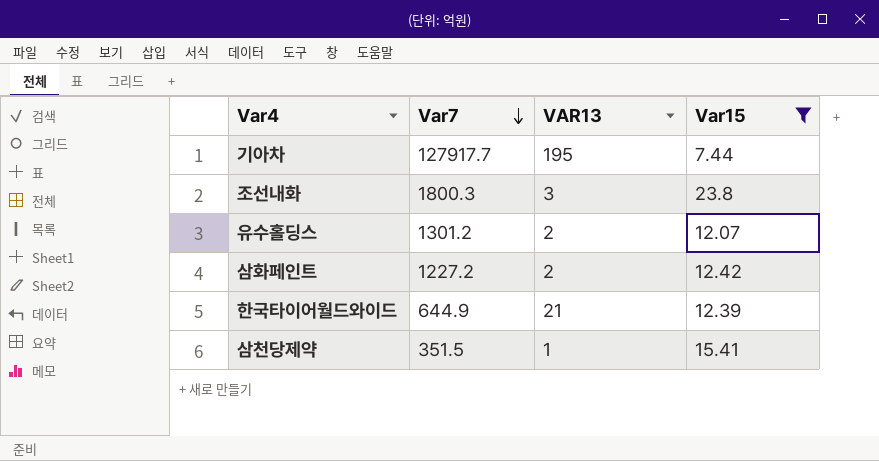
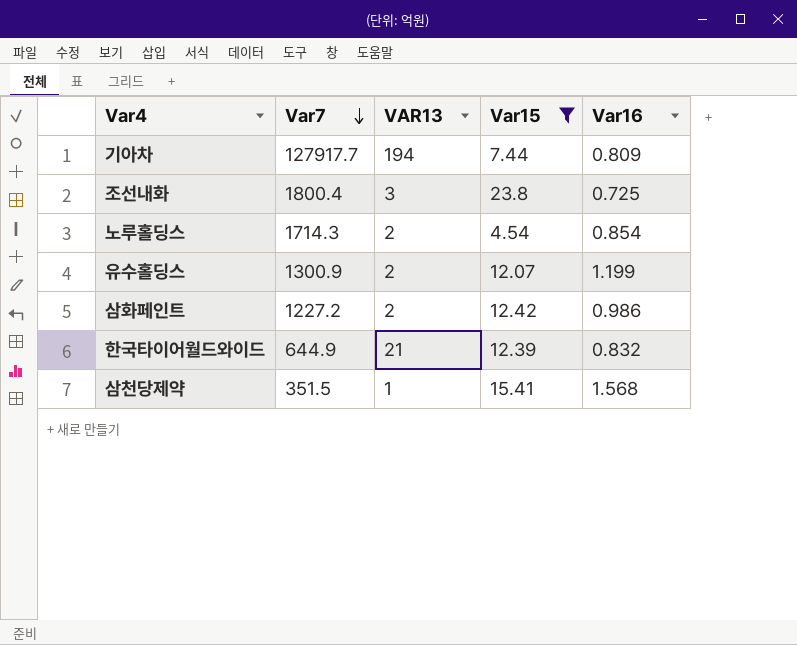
column Var16 | position: none -> 5
기아차 | VAR13: 195 -> 194
조선내화 | Var7: 1800.3 -> 1800.4
row 노루홀딩스: none -> 1714.3 | 2 | 4.54 | 0.854
유수홀딩스 | Var7: 1301.2 -> 1300.9

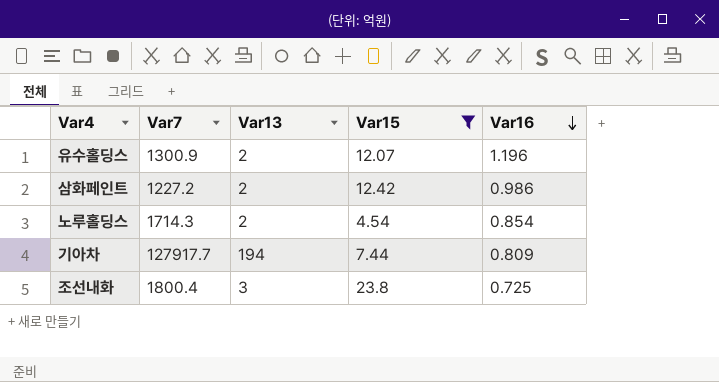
row order: Var7 descending -> Var16 descending
column name: VAR13 -> Var13
row 한국타이어월드와이드: 644.9 | 21 | 12.39 | 0.832 -> none
row 삼천당제약: 351.5 | 1 | 15.41 | 1.568 -> none
유수홀딩스 | Var16: 1.199 -> 1.196

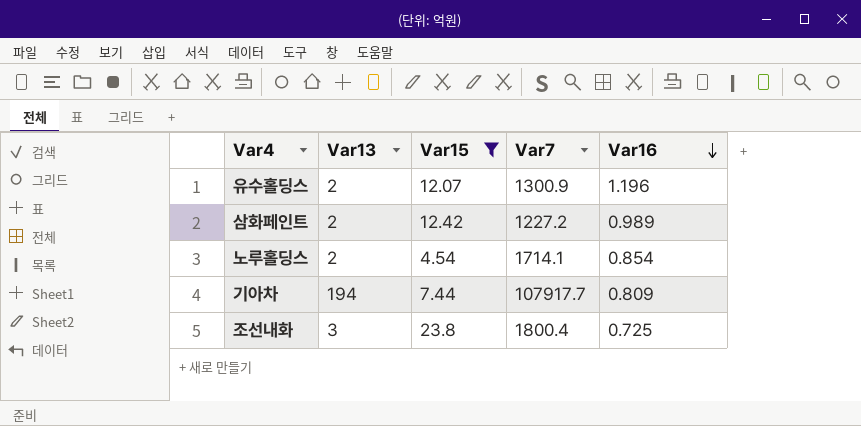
column Var7 | position: 2 -> 4
삼화페인트 | Var16: 0.986 -> 0.989
노루홀딩스 | Var7: 1714.3 -> 1714.1
기아차 | Var7: 127917.7 -> 107917.7

